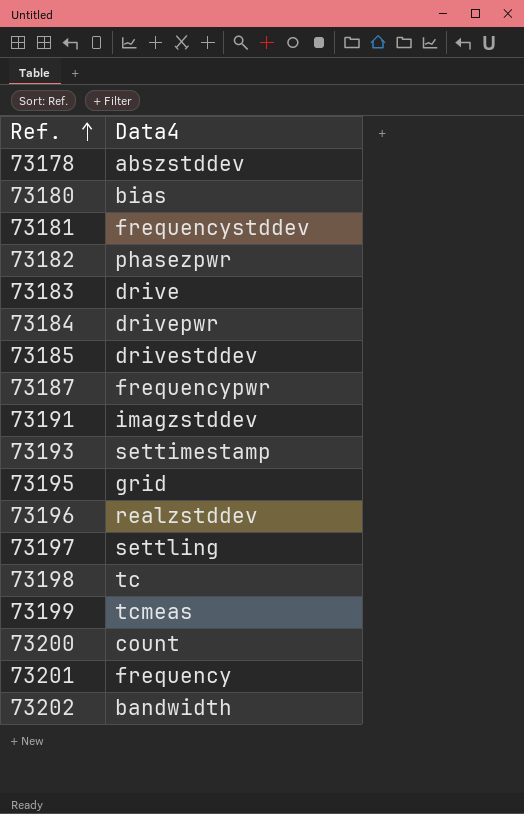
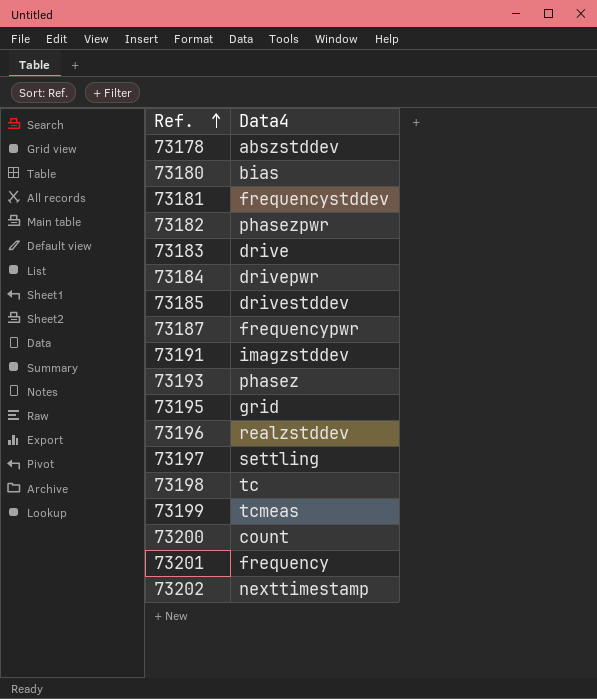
73193 | Data4: settimestamp -> phasez
73202 | Data4: bandwidth -> nexttimestamp

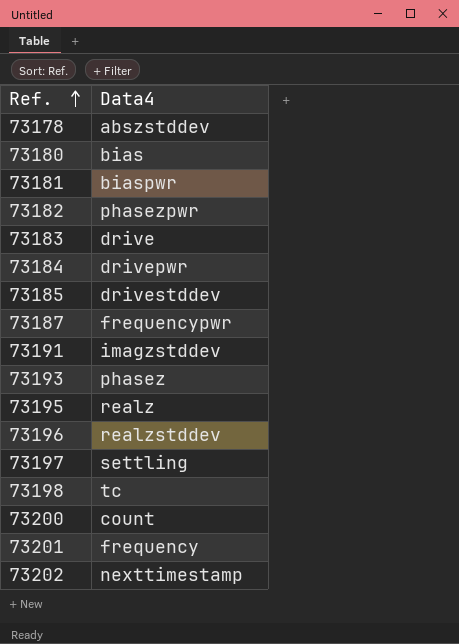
row 73199: tcmeas -> none
73181 | Data4: frequencystddev -> biaspwr
73195 | Data4: grid -> realz

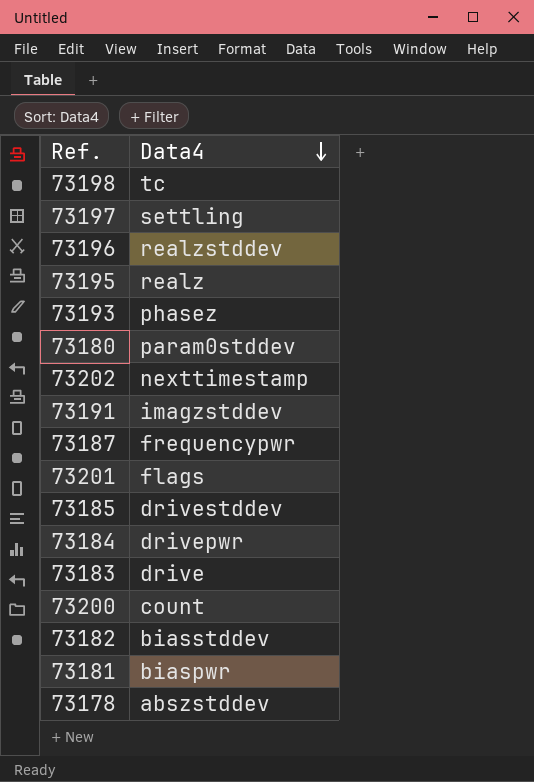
row order: Ref. ascending -> Data4 descending
73180 | Data4: bias -> param0stddev
73201 | Data4: frequency -> flags
73182 | Data4: phasezpwr -> biasstddev

